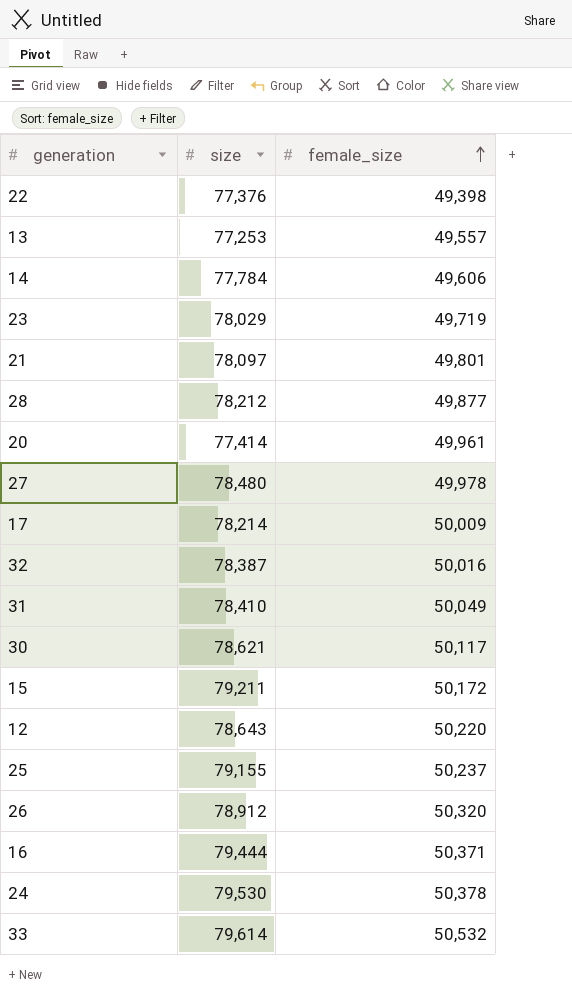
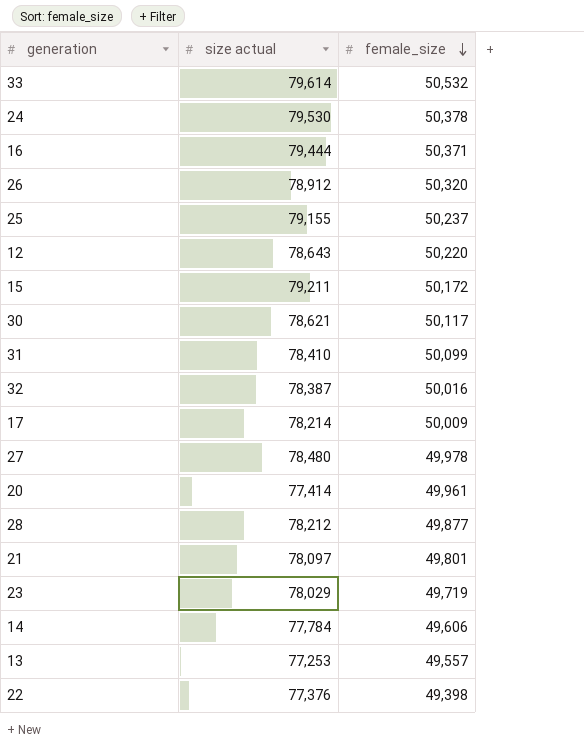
row order: female_size ascending -> female_size descending
column name: size -> size actual
31 | female_size: 50,049 -> 50,099

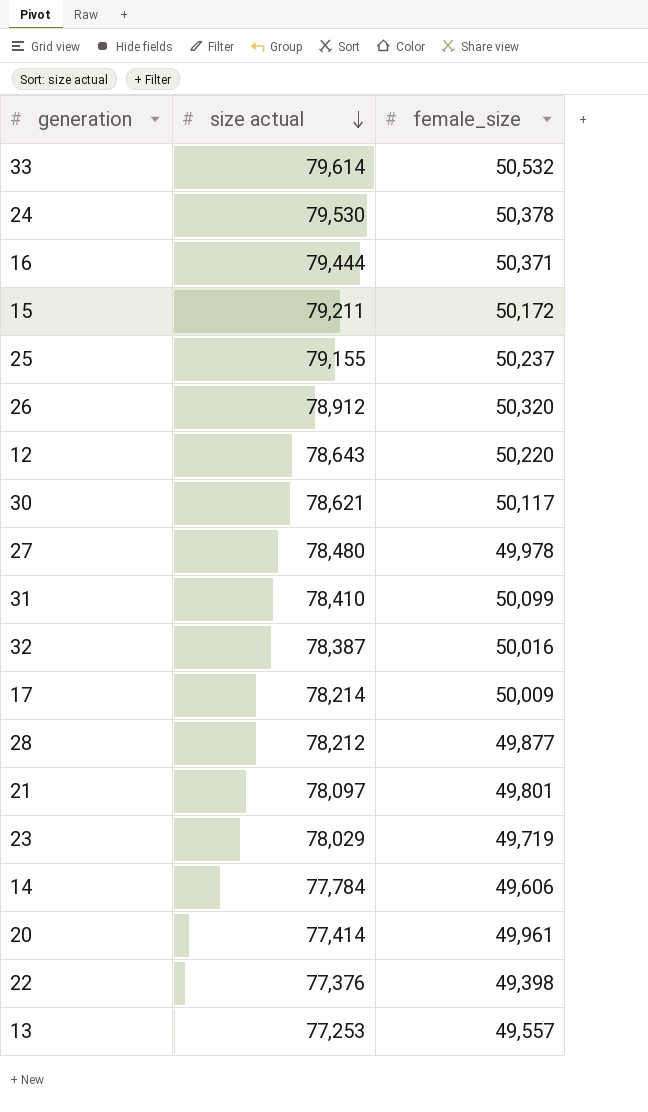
row order: female_size descending -> size actual descending

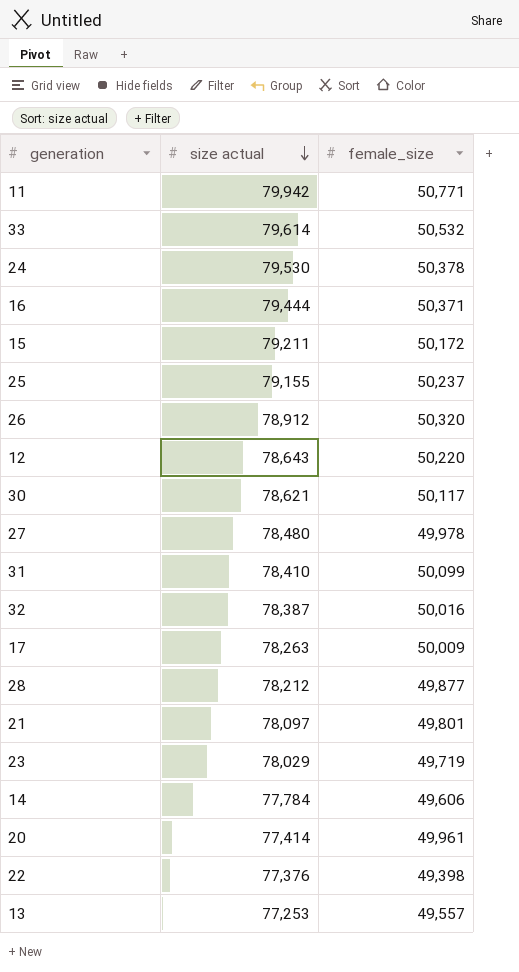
row 11: none -> 79,942 | 50,771
17 | size actual: 78,214 -> 78,263

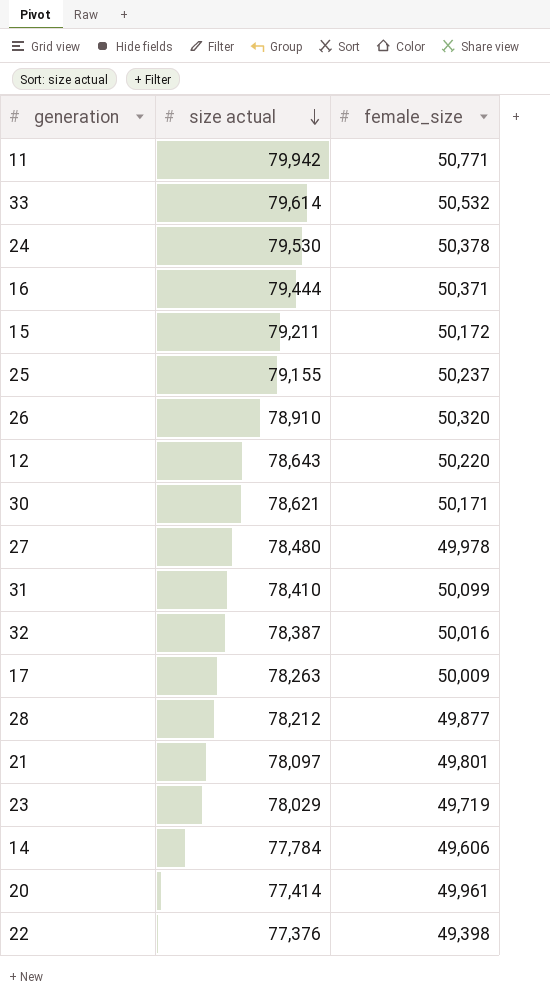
row 13: 77,253 | 49,557 -> none
26 | size actual: 78,912 -> 78,910
30 | female_size: 50,117 -> 50,171

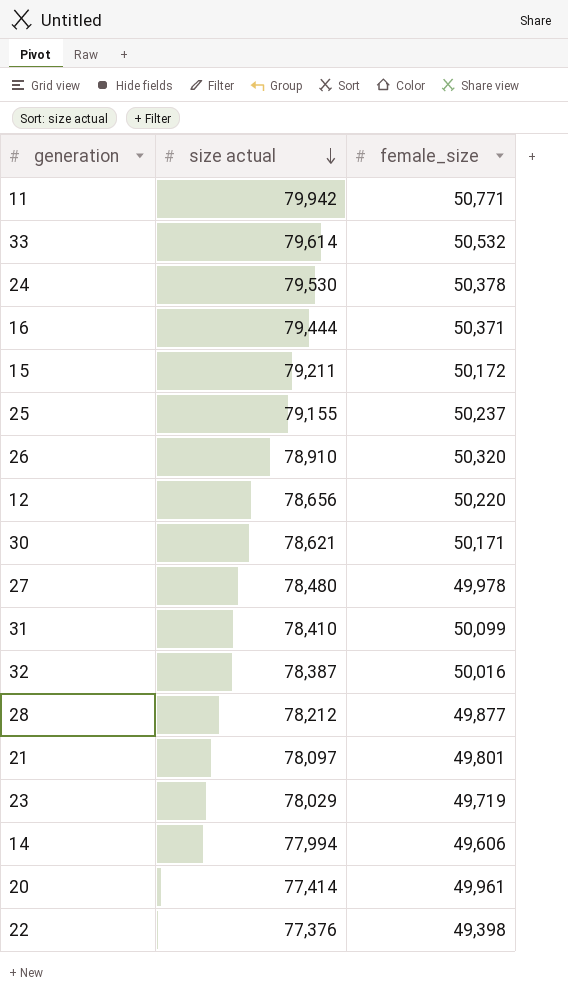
row 17: 78,263 | 50,009 -> none
12 | size actual: 78,643 -> 78,656
14 | size actual: 77,784 -> 77,994

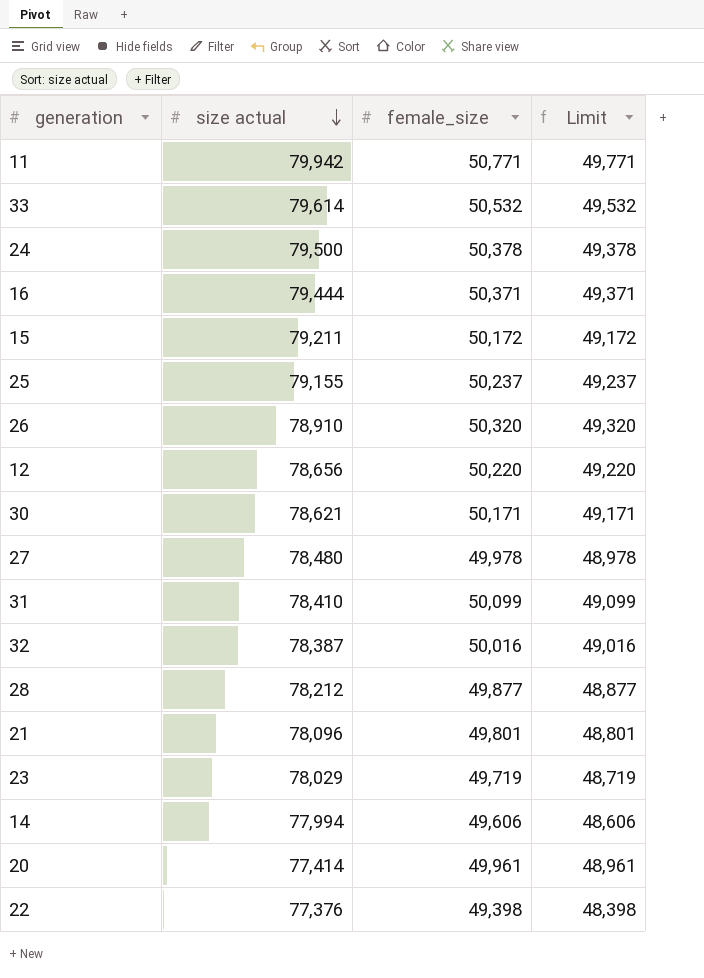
column Limit | formula: none -> [female_size] - 1000
24 | size actual: 79,530 -> 79,500
21 | size actual: 78,097 -> 78,096

